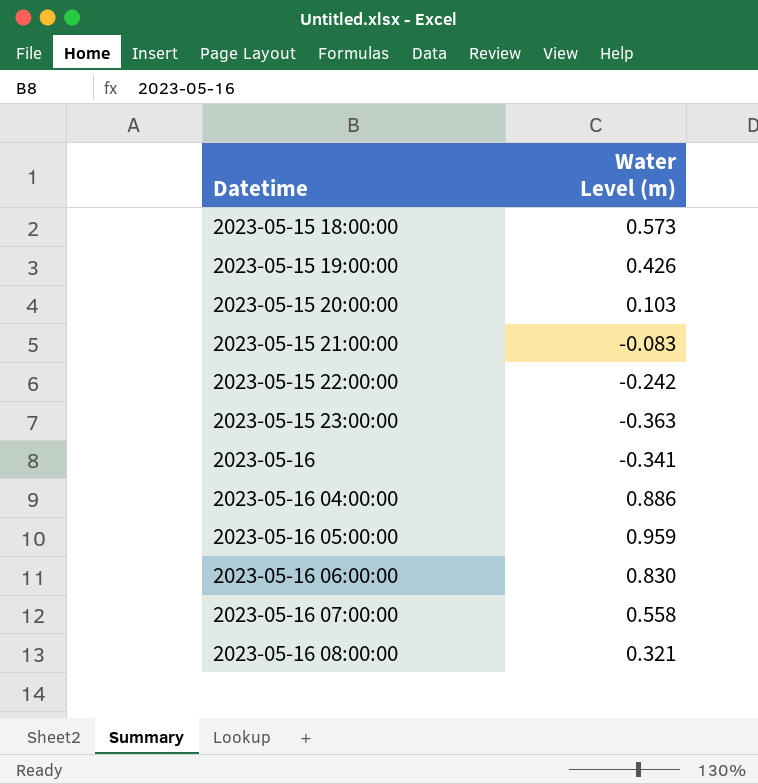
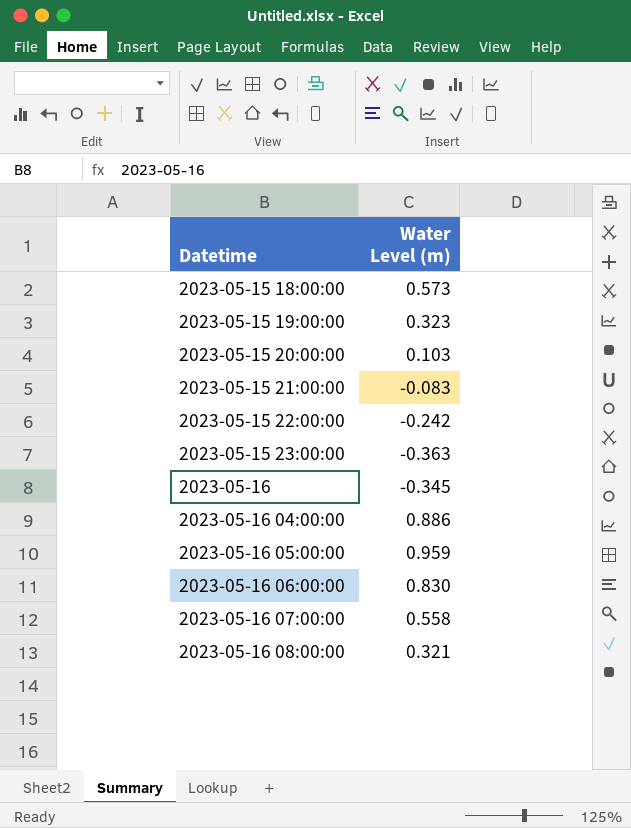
2023-05-15 19:00:00 | Water Level (m): 0.426 -> 0.323
2023-05-16 | Water Level (m): -0.341 -> -0.345

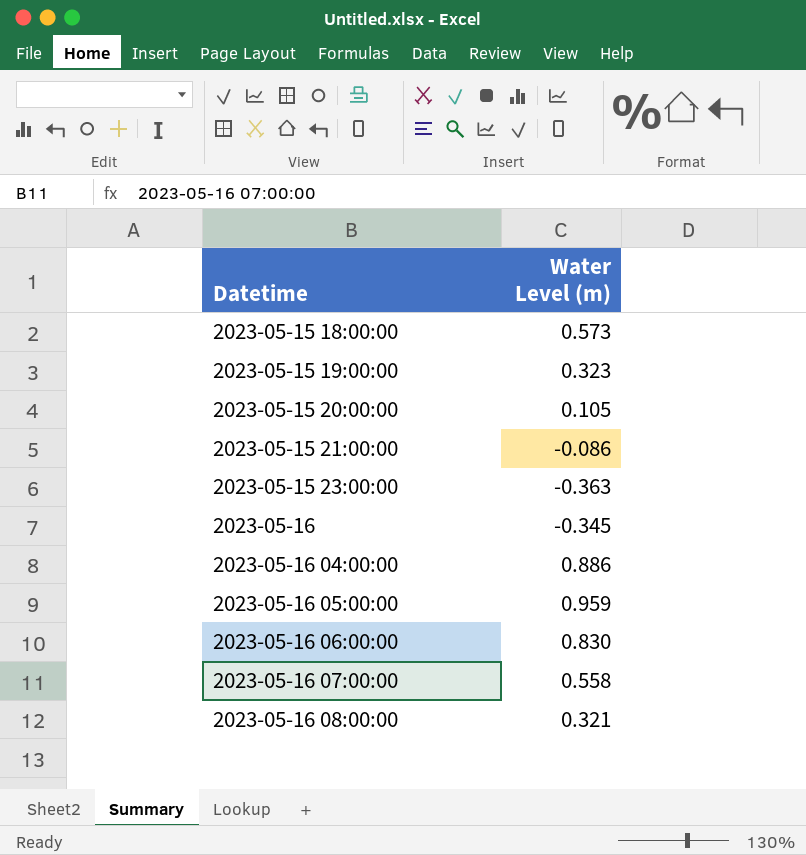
row 2023-05-15 22:00:00: -0.242 -> none
2023-05-15 20:00:00 | Water Level (m): 0.103 -> 0.105
2023-05-15 21:00:00 | Water Level (m): -0.083 -> -0.086

